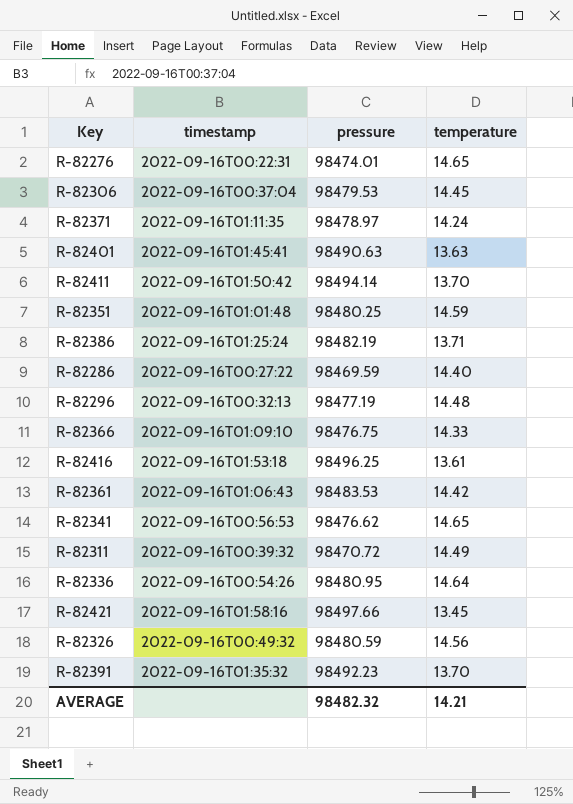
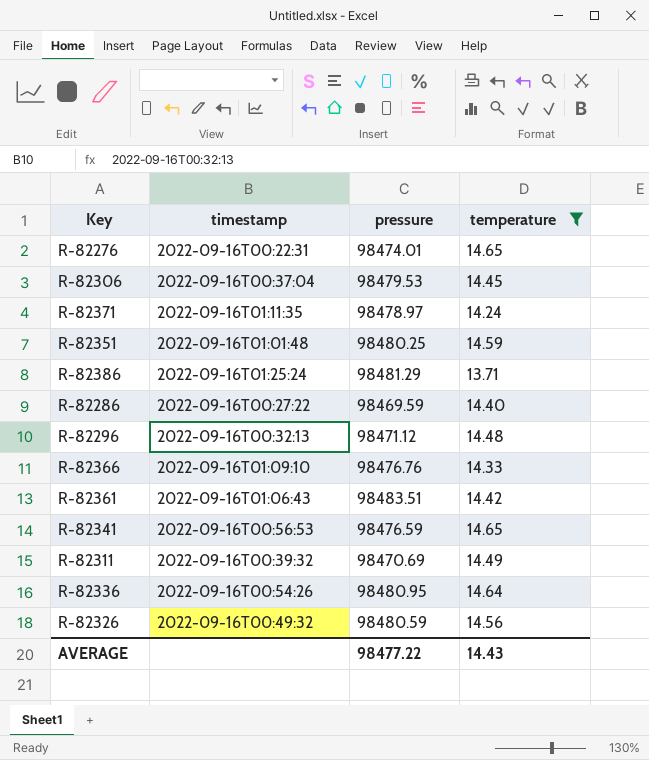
filter: none -> temperature >= 13.71
R-82386 | pressure: 98482.19 -> 98481.29
R-82296 | pressure: 98477.19 -> 98471.12
R-82366 | pressure: 98476.75 -> 98476.76
R-82361 | pressure: 98483.53 -> 98483.51
R-82341 | pressure: 98476.62 -> 98476.59
R-82311 | pressure: 98470.72 -> 98470.69
AVERAGE | pressure: 98482.32 -> 98477.22
AVERAGE | temperature: 14.21 -> 14.43

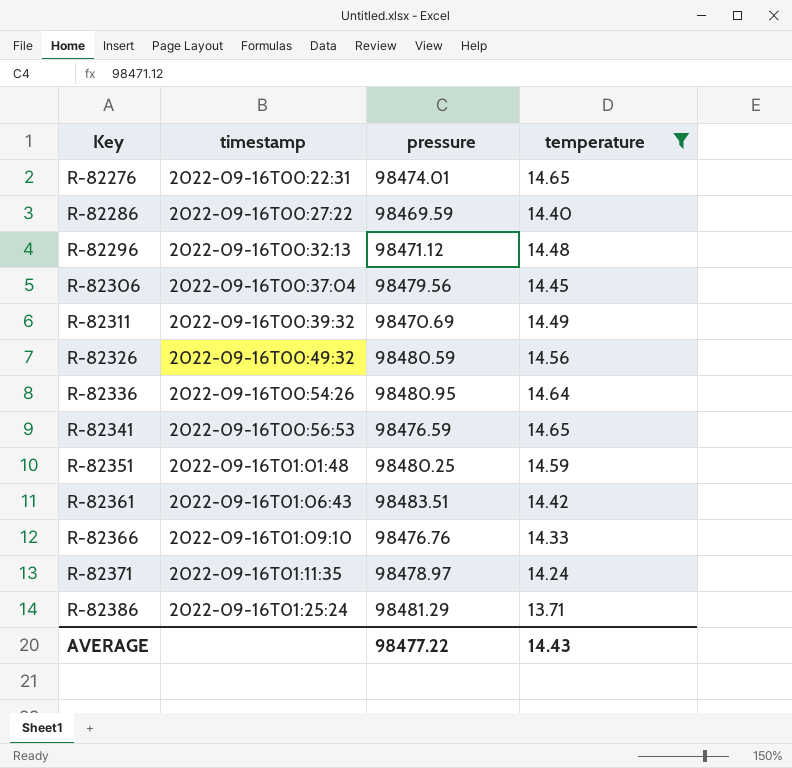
row order: none -> Key ascending
R-82306 | pressure: 98479.53 -> 98479.56

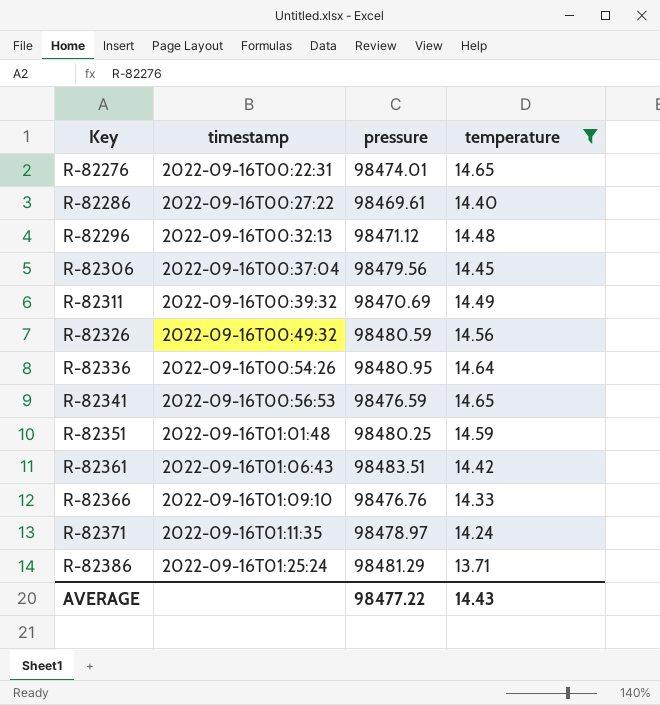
R-82286 | pressure: 98469.59 -> 98469.61

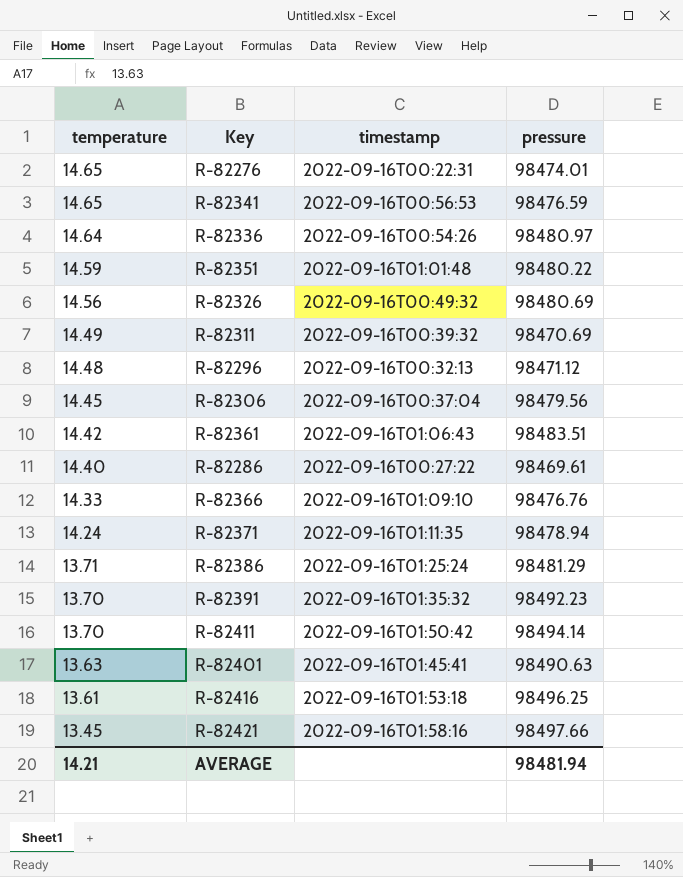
filter: temperature >= 13.71 -> none
row order: Key ascending -> temperature descending
column temperature | position: 4 -> 1
R-82336 | pressure: 98480.95 -> 98480.97
R-82351 | pressure: 98480.25 -> 98480.22
R-82326 | pressure: 98480.59 -> 98480.69
R-82371 | pressure: 98478.97 -> 98478.94
AVERAGE | temperature: 14.43 -> 14.21
AVERAGE | pressure: 98477.22 -> 98481.94

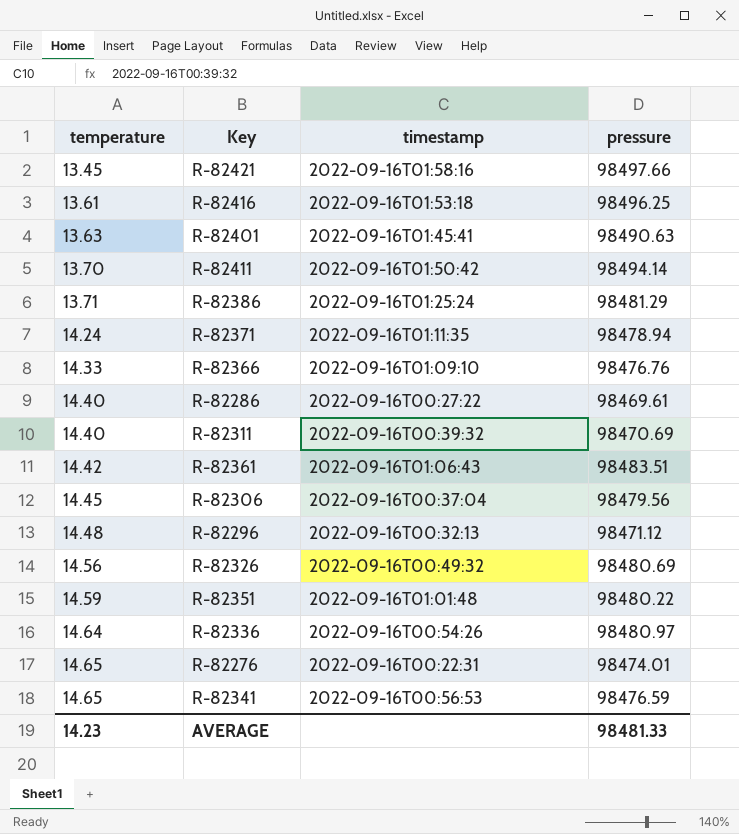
row order: temperature descending -> temperature ascending
row R-82391: 13.70 | 2022-09-16T01:35:32 | 98492.23 -> none
R-82311 | temperature: 14.49 -> 14.40
AVERAGE | temperature: 14.21 -> 14.23
AVERAGE | pressure: 98481.94 -> 98481.33

